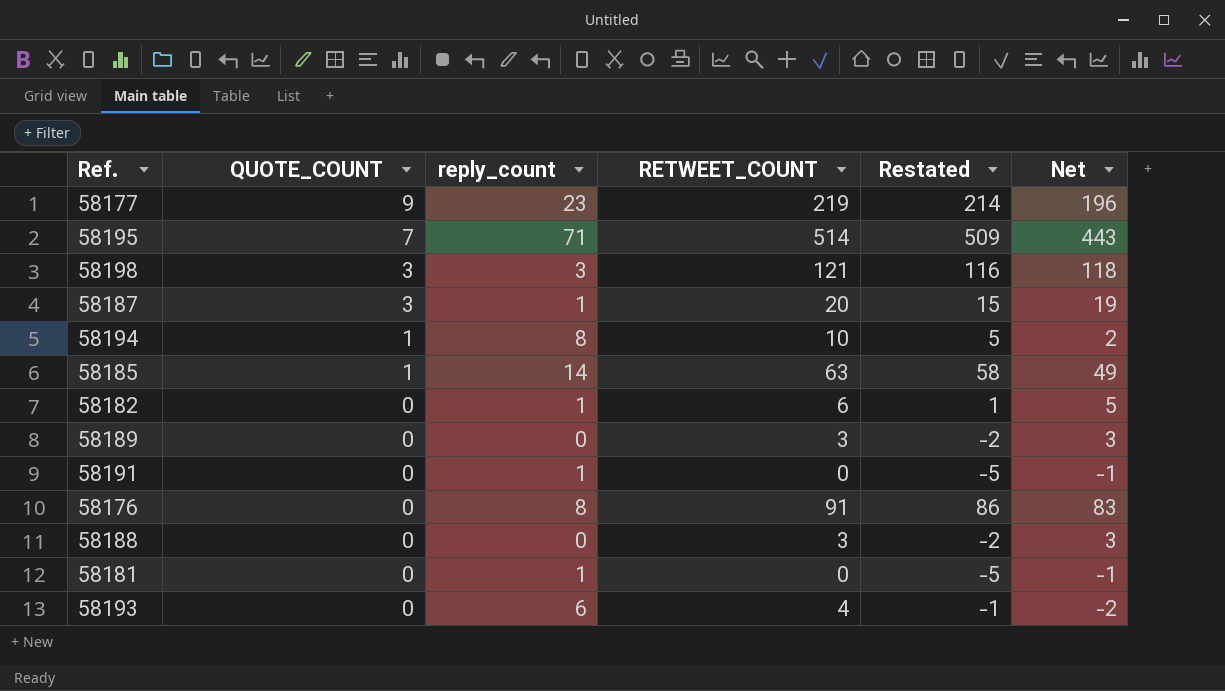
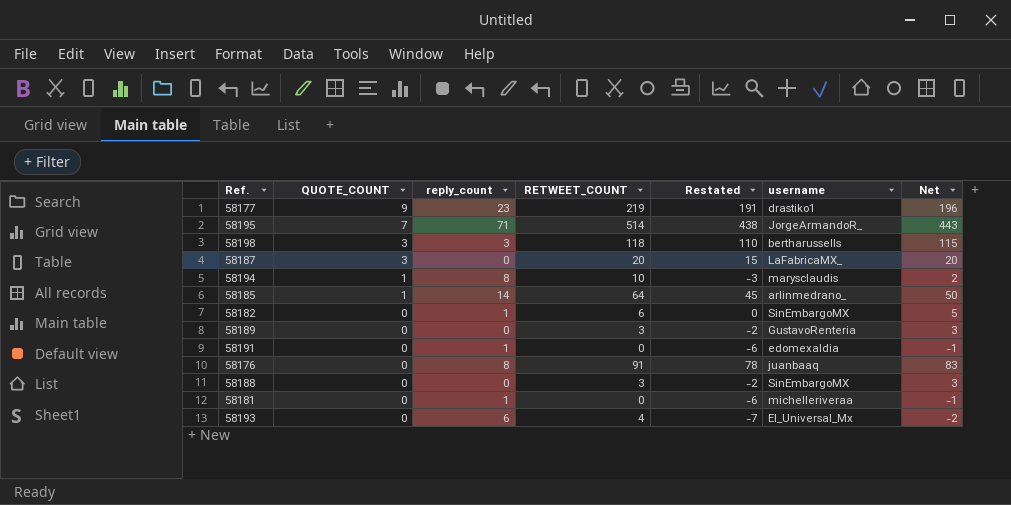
column Restated | formula: [RETWEET_COUNT] - 5 -> [Net] - 5
column username | position: none -> 6
58198 | RETWEET_COUNT: 121 -> 118
58198 | Net: 118 -> 115
58187 | reply_count: 1 -> 0
58187 | Net: 19 -> 20
58185 | RETWEET_COUNT: 63 -> 64
58185 | Net: 49 -> 50

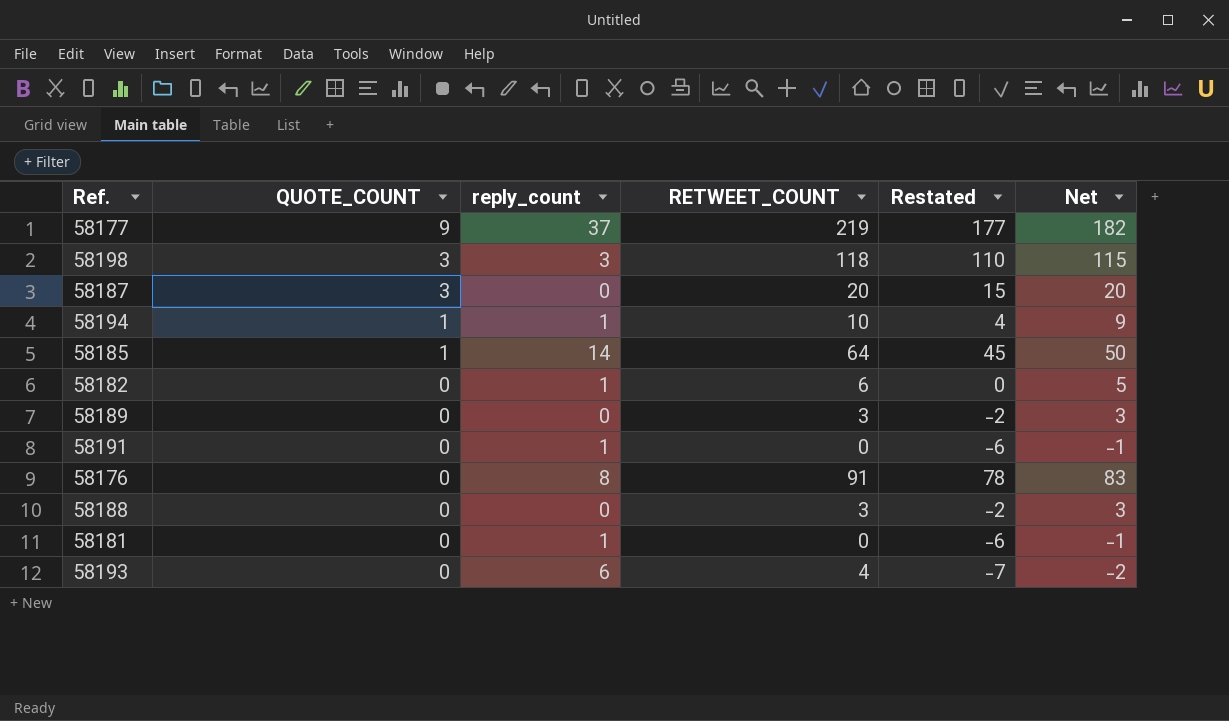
column username | position: 6 -> none
row 58195: 7 | 71 | 514 | 438 | JorgeArmandoR_ | 443 -> none
58177 | reply_count: 23 -> 37
58177 | Restated: 191 -> 177
58177 | Net: 196 -> 182
58194 | reply_count: 8 -> 1
58194 | Restated: -3 -> 4
58194 | Net: 2 -> 9

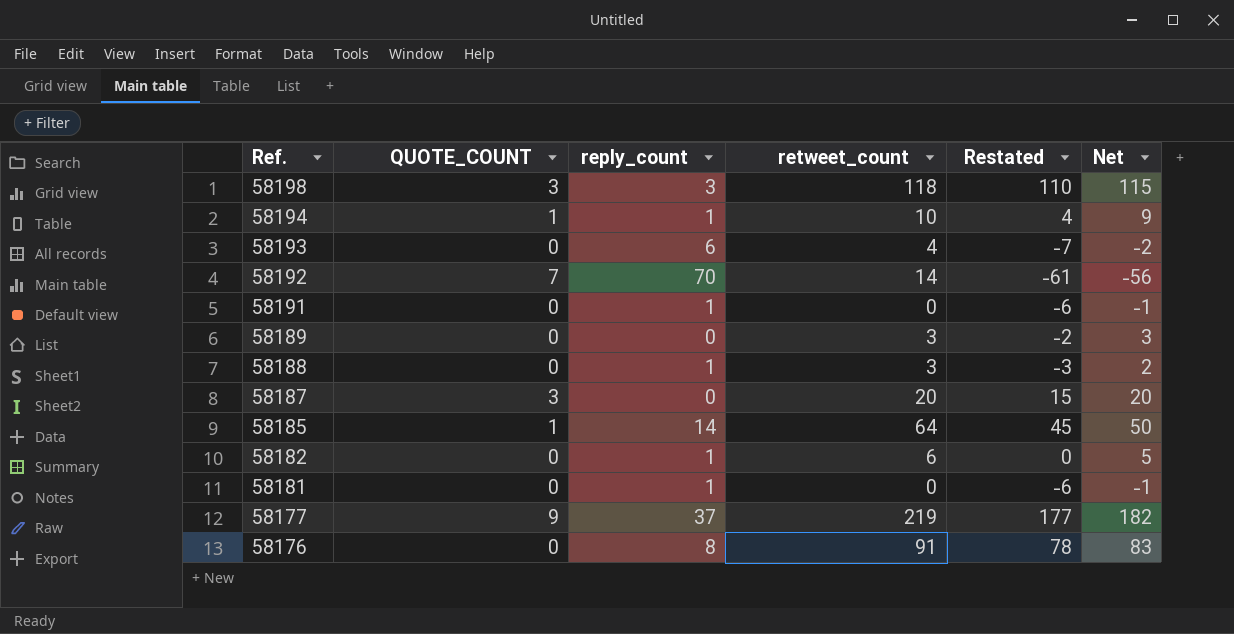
row order: QUOTE_COUNT descending -> Ref. descending
column name: RETWEET_COUNT -> retweet_count
row 58192: none -> 7 | 70 | 14 | -61 | -56
58188 | reply_count: 0 -> 1
58188 | Restated: -2 -> -3
58188 | Net: 3 -> 2

